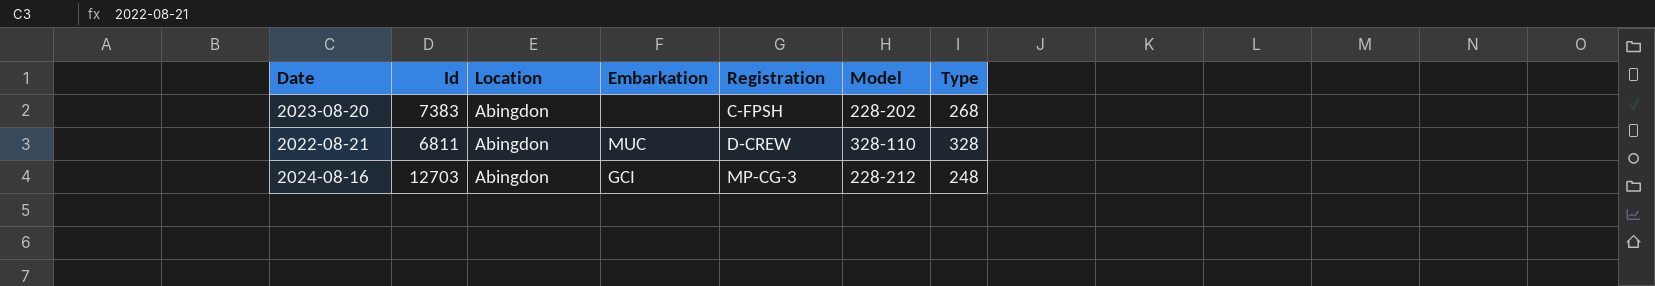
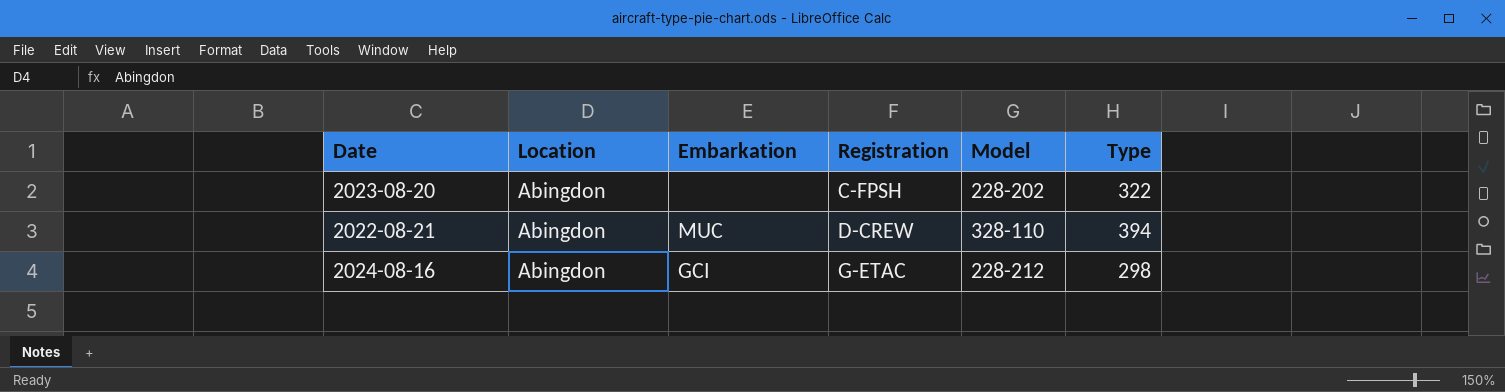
column Id | position: 2 -> none
2023-08-20 | Type: 268 -> 322
2022-08-21 | Type: 328 -> 394
2024-08-16 | Registration: MP-CG-3 -> G-ETAC
2024-08-16 | Type: 248 -> 298

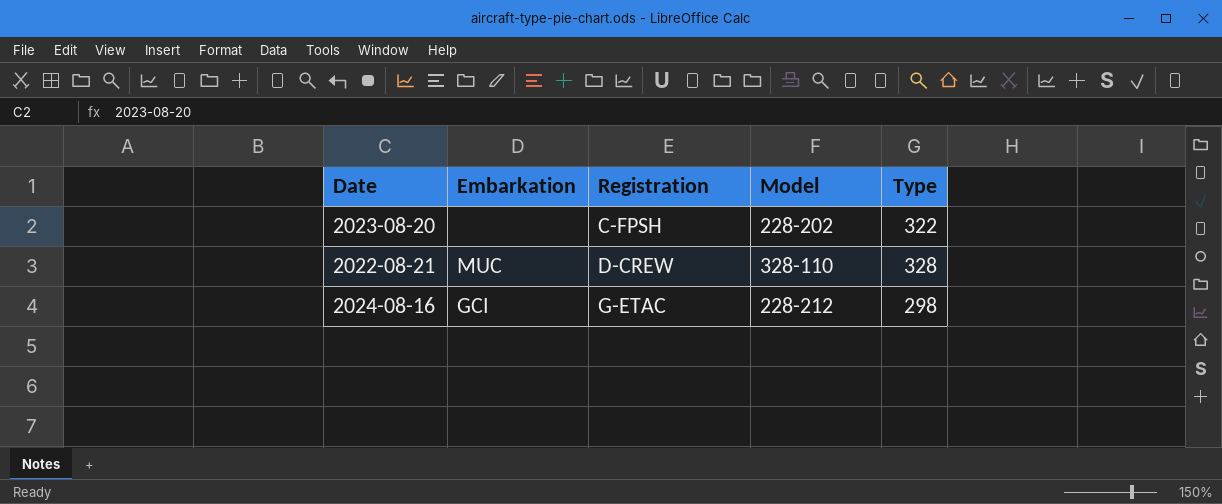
column Location | position: 2 -> none
2022-08-21 | Type: 394 -> 328

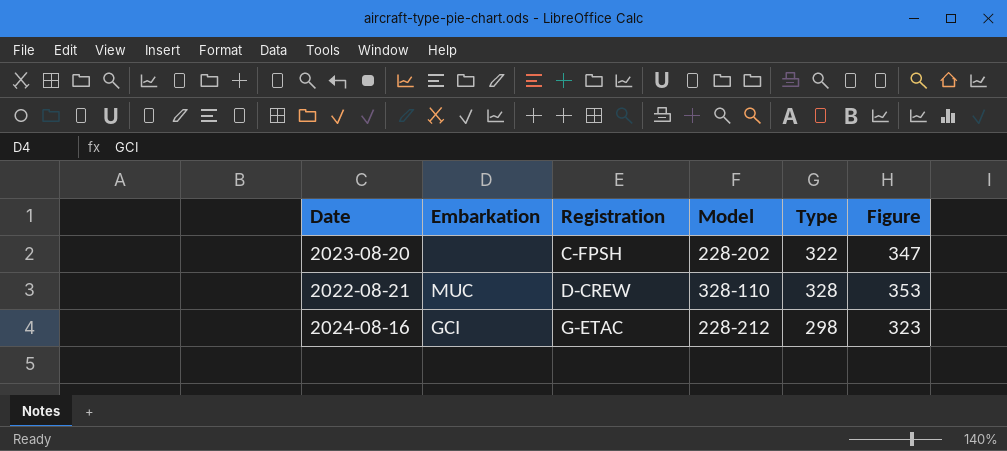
column Figure | formula: none -> [Type] + 25

